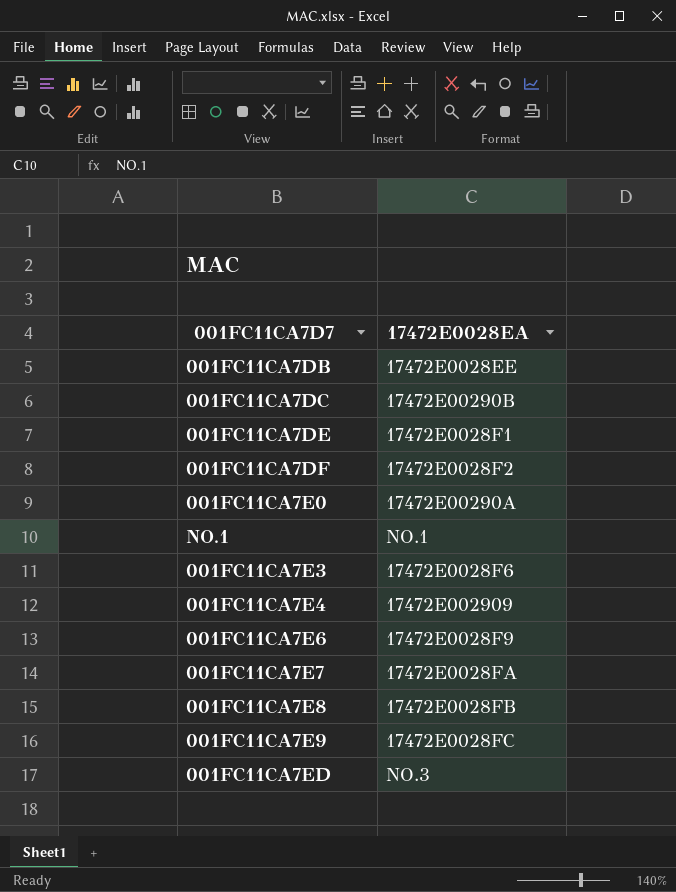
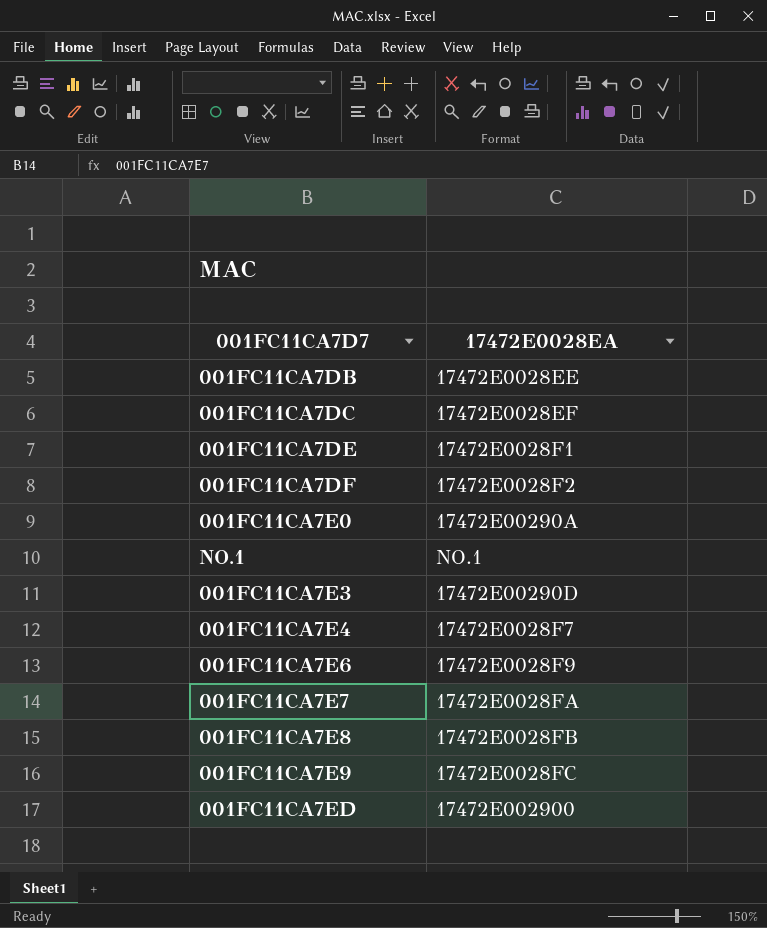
001FC11CA7DC | 17472E0028EA: 17472E00290B -> 17472E0028EF
001FC11CA7E3 | 17472E0028EA: 17472E0028F6 -> 17472E00290D
001FC11CA7E4 | 17472E0028EA: 17472E002909 -> 17472E0028F7
001FC11CA7ED | 17472E0028EA: NO.3 -> 17472E002900

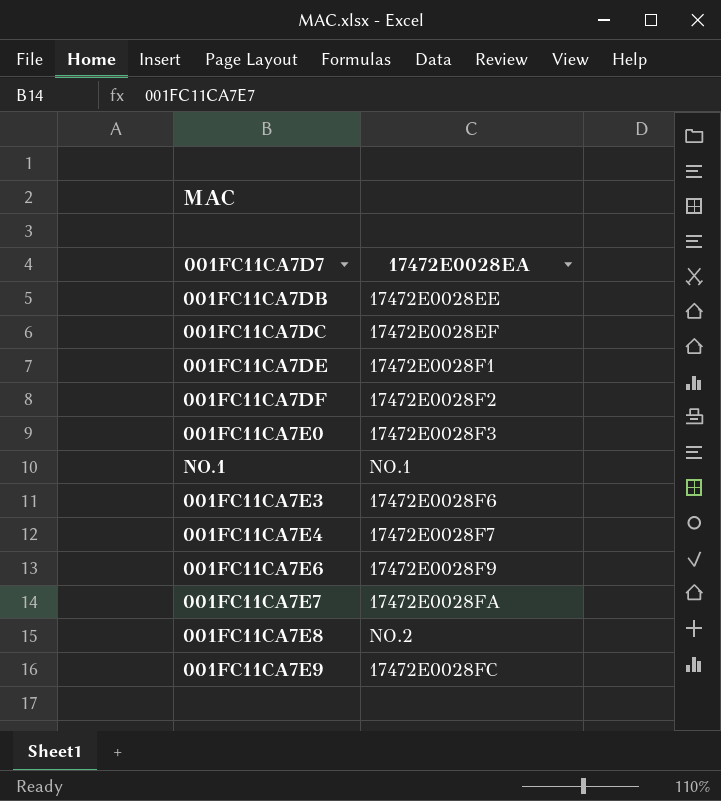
row 001FC11CA7ED: 17472E002900 -> none
001FC11CA7E0 | 17472E0028EA: 17472E00290A -> 17472E0028F3
001FC11CA7E3 | 17472E0028EA: 17472E00290D -> 17472E0028F6
001FC11CA7E8 | 17472E0028EA: 17472E0028FB -> NO.2

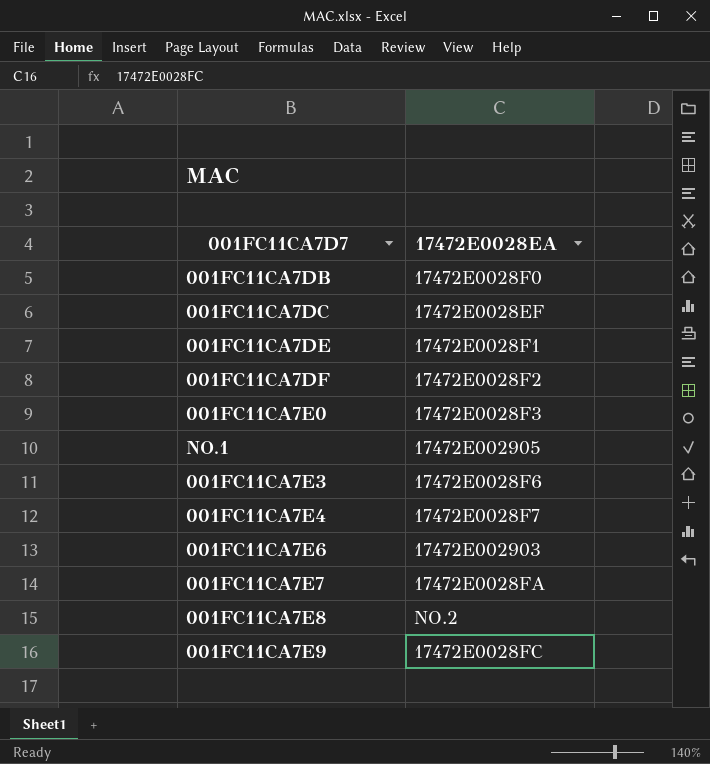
001FC11CA7DB | 17472E0028EA: 17472E0028EE -> 17472E0028F0
NO.1 | 17472E0028EA: NO.1 -> 17472E002905
001FC11CA7E6 | 17472E0028EA: 17472E0028F9 -> 17472E002903

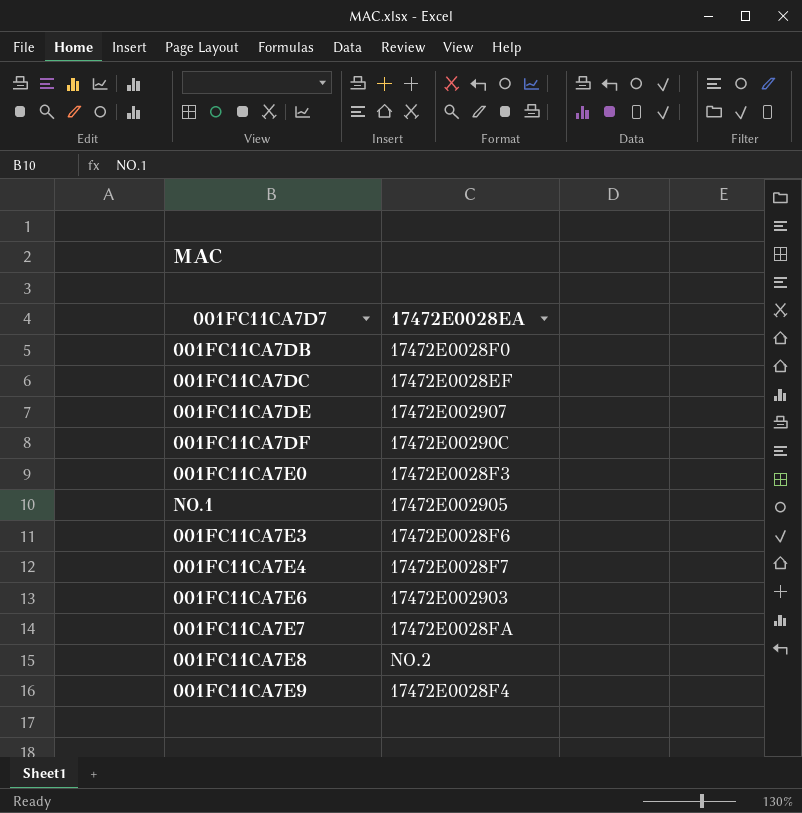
001FC11CA7DE | 17472E0028EA: 17472E0028F1 -> 17472E002907
001FC11CA7DF | 17472E0028EA: 17472E0028F2 -> 17472E00290C
001FC11CA7E9 | 17472E0028EA: 17472E0028FC -> 17472E0028F4

